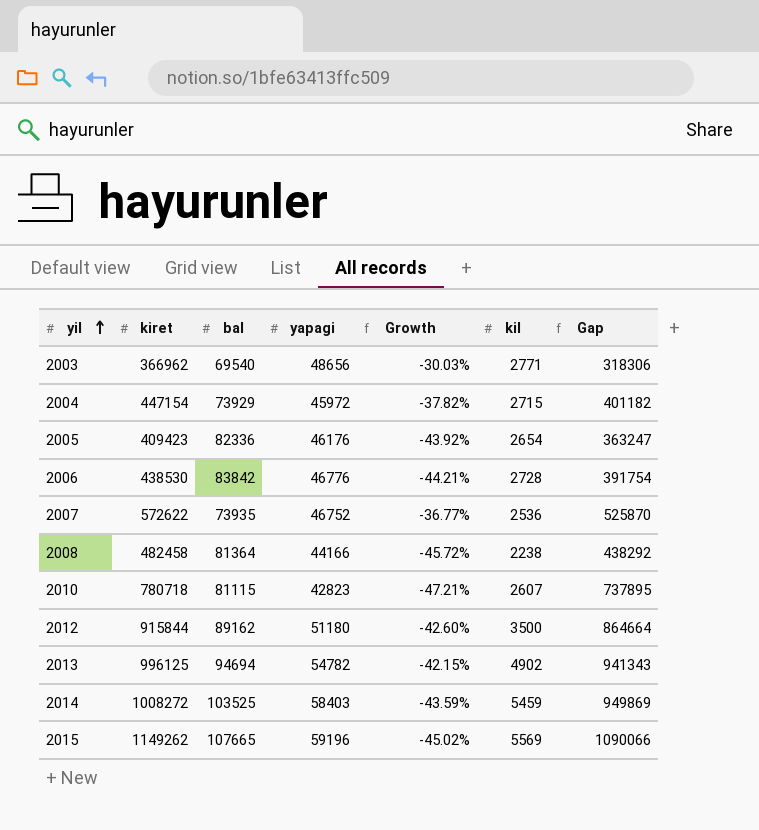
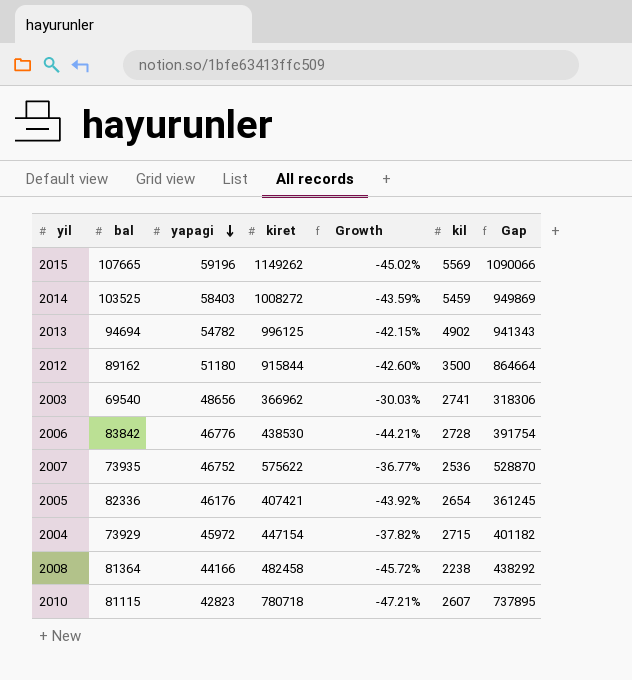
row order: yil ascending -> yapagi descending
column kiret | position: 2 -> 4
2003 | kil: 2771 -> 2741
2007 | kiret: 572622 -> 575622
2007 | Gap: 525870 -> 528870
2005 | kiret: 409423 -> 407421
2005 | Gap: 363247 -> 361245

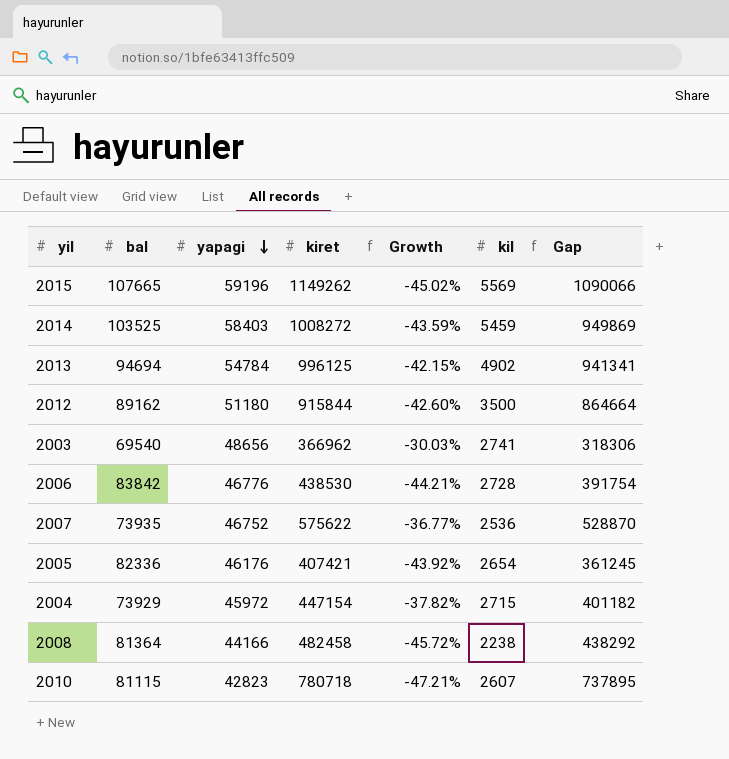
2013 | yapagi: 54782 -> 54784
2013 | Gap: 941343 -> 941341

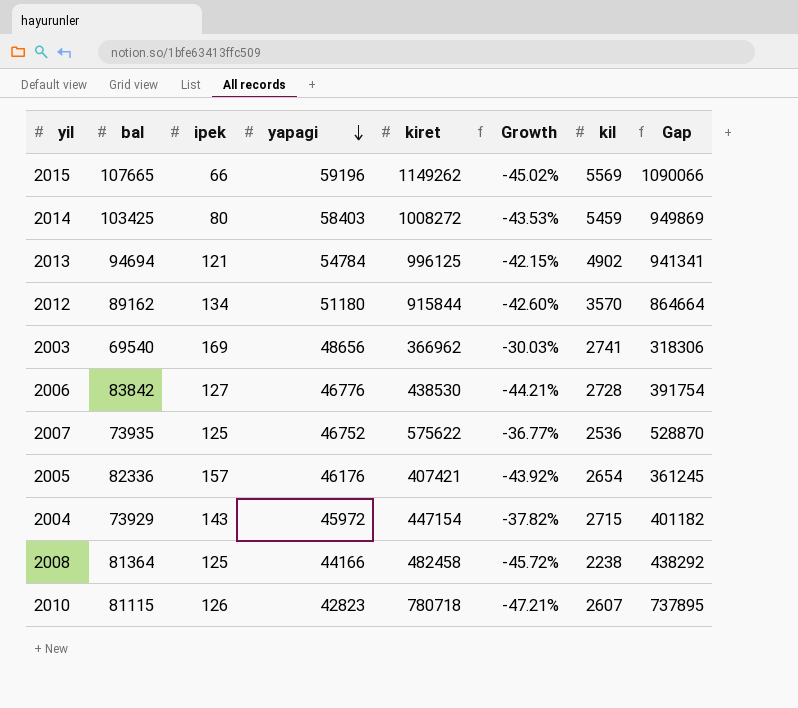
column ipek | position: none -> 3
2014 | bal: 103525 -> 103425
2014 | Growth: -43.59% -> -43.53%
2012 | kil: 3500 -> 3570

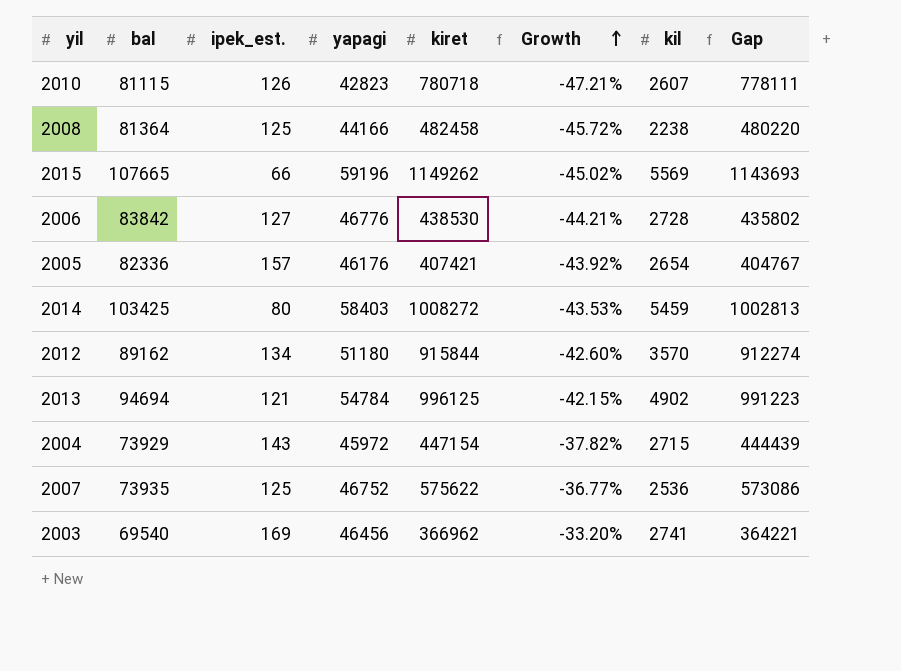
row order: yapagi descending -> Growth ascending
column name: ipek -> ipek_est.
column Gap | formula: [kiret] - [yapagi] -> [kiret] - [kil]
2003 | yapagi: 48656 -> 46456
2003 | Growth: -30.03% -> -33.20%

